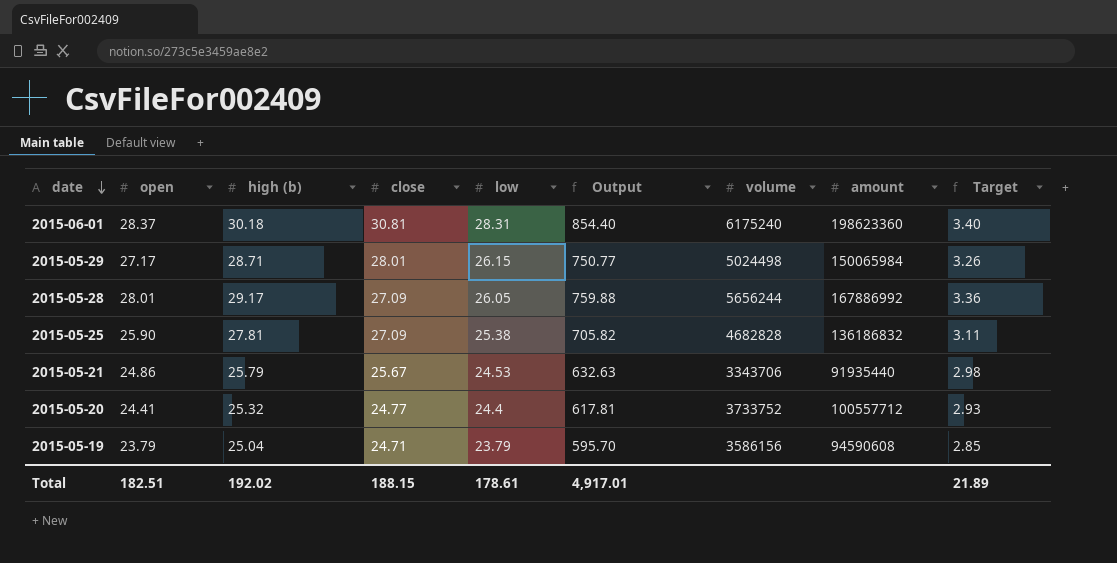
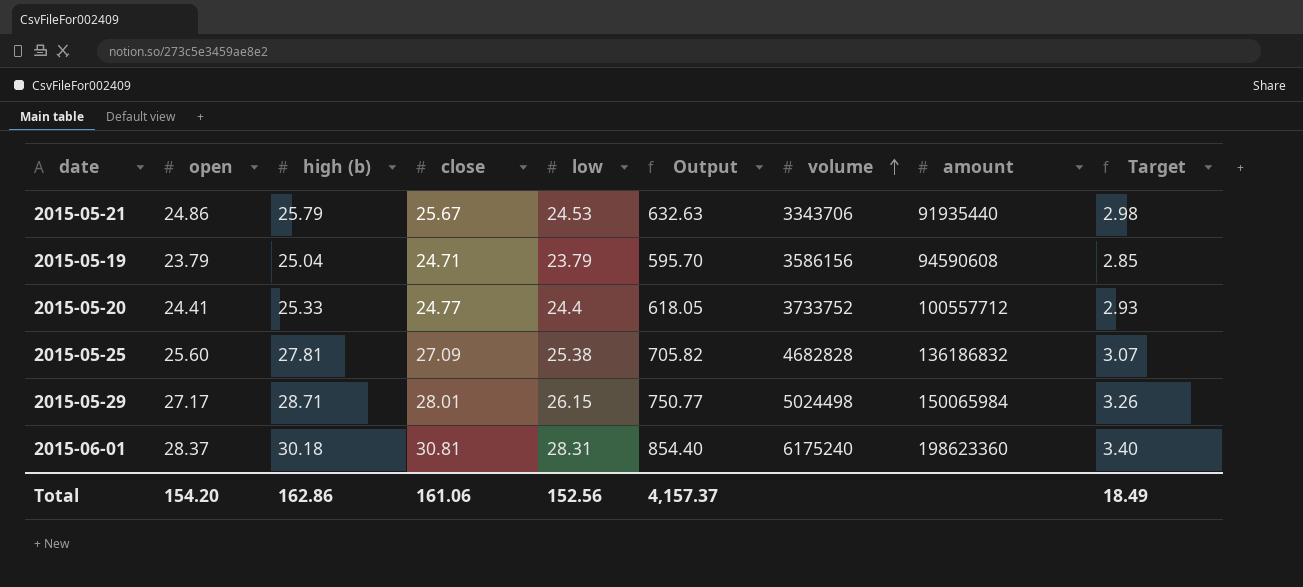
row order: date descending -> volume ascending
row 2015-05-28: 28.01 | 29.17 | 27.09 | 26.05 | 759.88 | 5656244 | 167886992 | 3.36 -> none
2015-05-20 | high (b): 25.32 -> 25.33
2015-05-20 | Output: 617.81 -> 618.05
2015-05-25 | open: 25.90 -> 25.60
2015-05-25 | Target: 3.11 -> 3.07
Total | open: 182.51 -> 154.20
Total | high (b): 192.02 -> 162.86
Total | close: 188.15 -> 161.06
Total | low: 178.61 -> 152.56
Total | Output: 4,917.01 -> 4,157.37
Total | Target: 21.89 -> 18.49

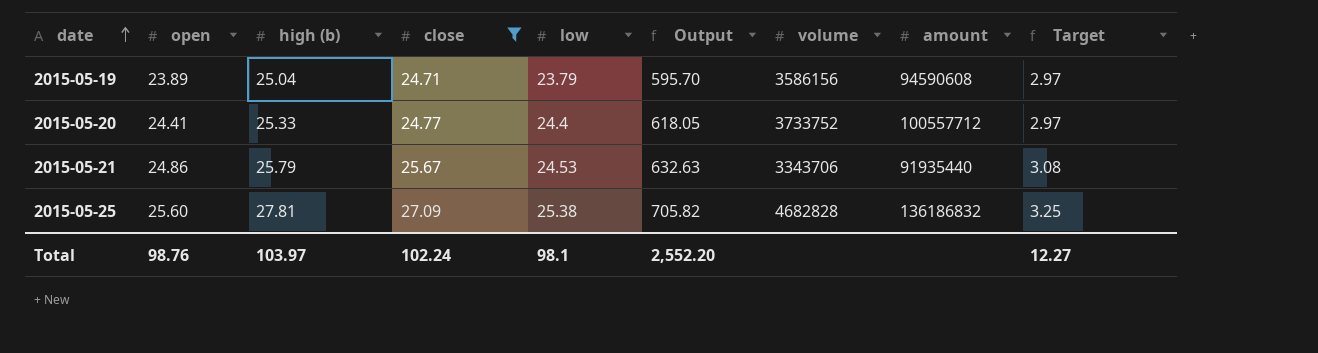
filter: none -> close <= 27.09
row order: volume ascending -> date ascending
column Target | formula: [open] * 0.12 -> [close] * 0.12
2015-05-19 | open: 23.79 -> 23.89
Total | open: 154.20 -> 98.76
Total | high (b): 162.86 -> 103.97
Total | close: 161.06 -> 102.24
Total | low: 152.56 -> 98.1
Total | Output: 4,157.37 -> 2,552.20
Total | Target: 18.49 -> 12.27

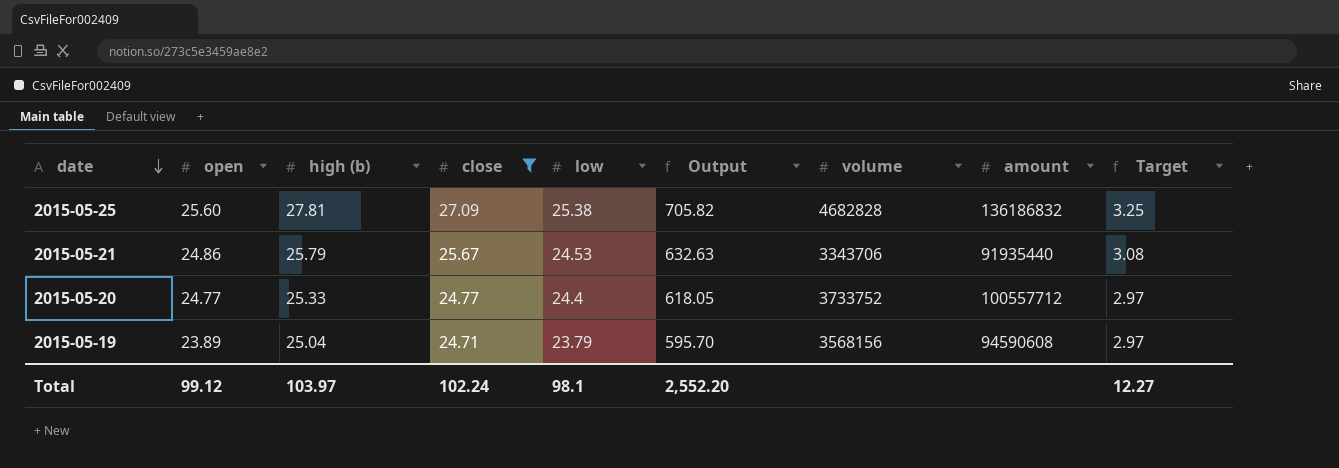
row order: date ascending -> date descending
2015-05-20 | open: 24.41 -> 24.77
2015-05-19 | volume: 3586156 -> 3568156
Total | open: 98.76 -> 99.12

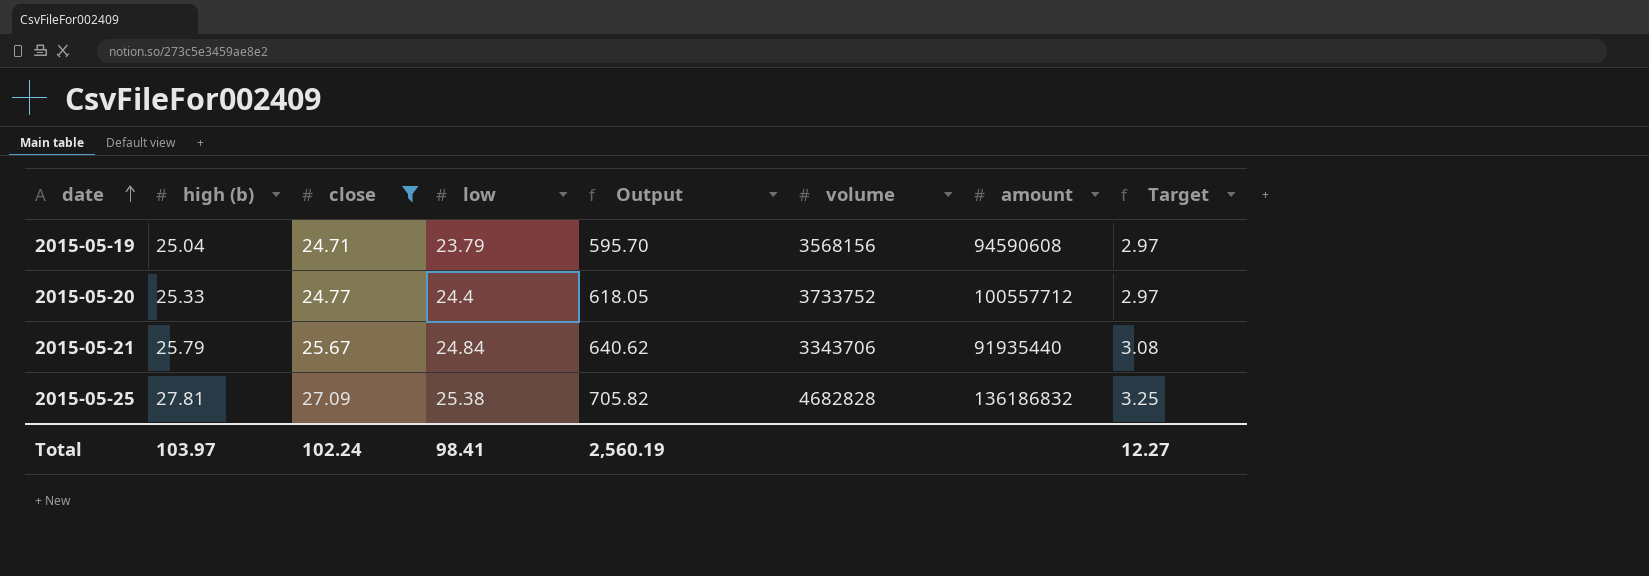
row order: date descending -> date ascending
column open | position: 2 -> none
2015-05-21 | low: 24.53 -> 24.84
2015-05-21 | Output: 632.63 -> 640.62
Total | low: 98.1 -> 98.41
Total | Output: 2,552.20 -> 2,560.19

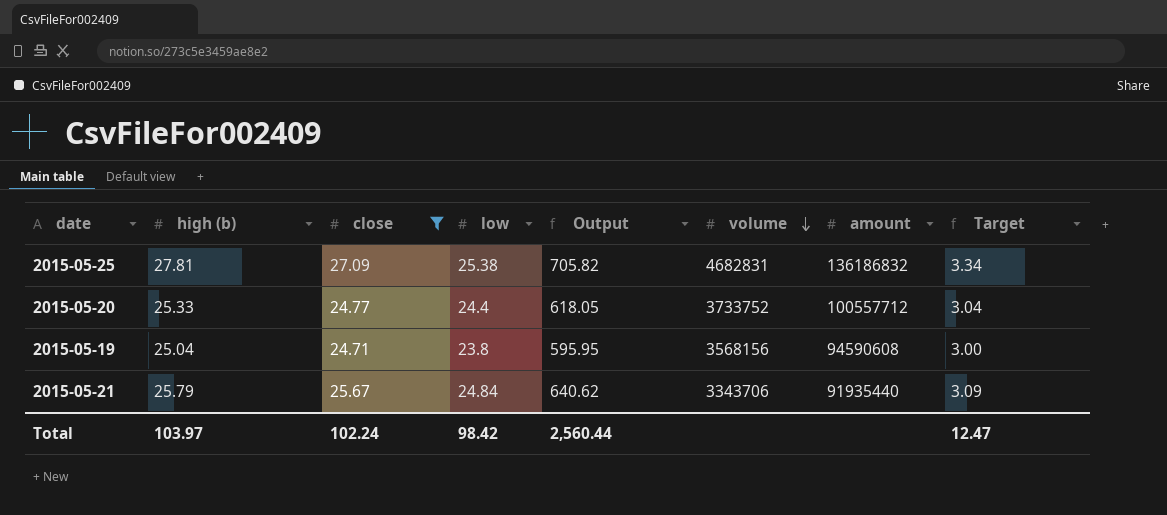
row order: date ascending -> volume descending
column Target | formula: [close] * 0.12 -> [high (b)] * 0.12
2015-05-25 | volume: 4682828 -> 4682831
2015-05-19 | low: 23.79 -> 23.8
2015-05-19 | Output: 595.70 -> 595.95
Total | low: 98.41 -> 98.42
Total | Output: 2,560.19 -> 2,560.44
Total | Target: 12.27 -> 12.47

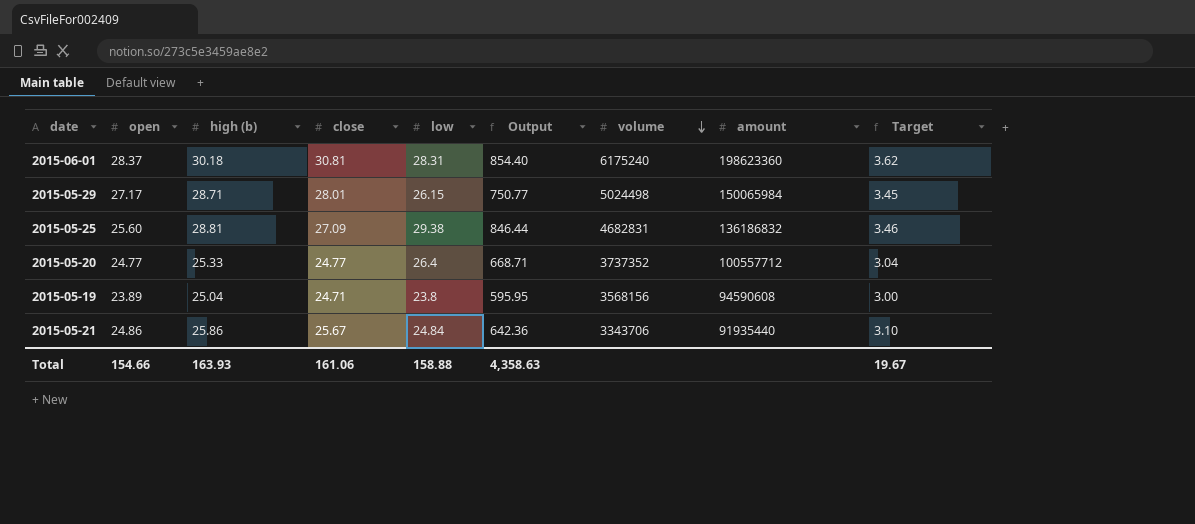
filter: close <= 27.09 -> none
column open | position: none -> 2
2015-05-25 | high (b): 27.81 -> 28.81
2015-05-25 | low: 25.38 -> 29.38
2015-05-25 | Output: 705.82 -> 846.44
2015-05-25 | Target: 3.34 -> 3.46
2015-05-20 | low: 24.4 -> 26.4
2015-05-20 | Output: 618.05 -> 668.71
2015-05-20 | volume: 3733752 -> 3737352
2015-05-21 | high (b): 25.79 -> 25.86
2015-05-21 | Output: 640.62 -> 642.36
2015-05-21 | Target: 3.09 -> 3.10
Total | high (b): 103.97 -> 163.93
Total | close: 102.24 -> 161.06
Total | low: 98.42 -> 158.88
Total | Output: 2,560.44 -> 4,358.63
Total | Target: 12.47 -> 19.67

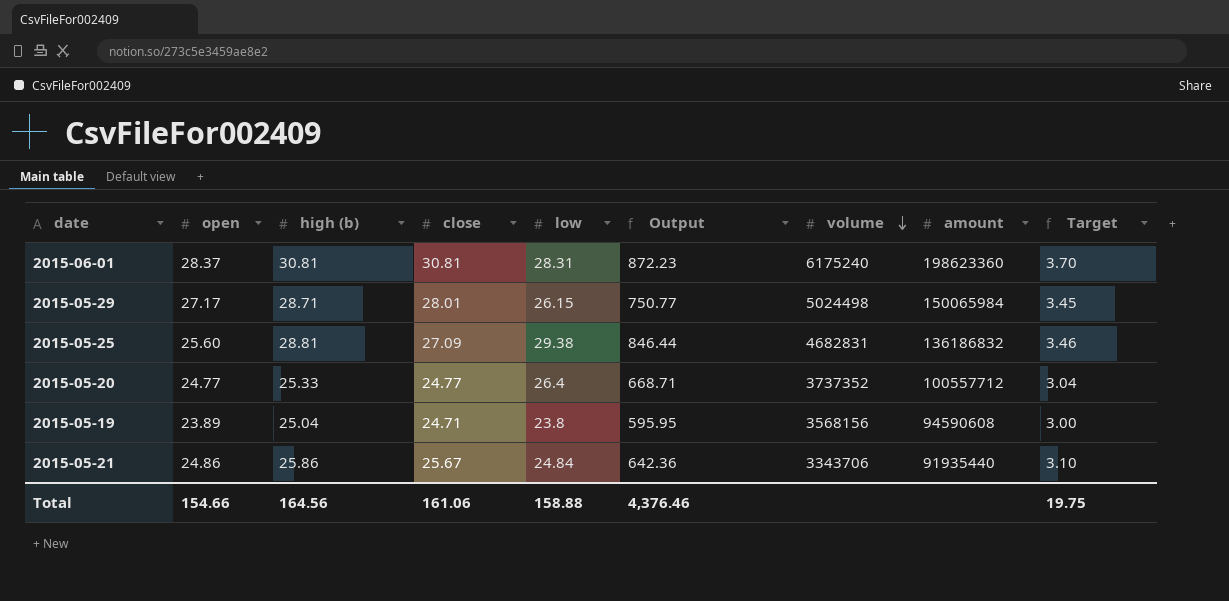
2015-06-01 | high (b): 30.18 -> 30.81
2015-06-01 | Output: 854.40 -> 872.23
2015-06-01 | Target: 3.62 -> 3.70
Total | high (b): 163.93 -> 164.56
Total | Output: 4,358.63 -> 4,376.46
Total | Target: 19.67 -> 19.75

